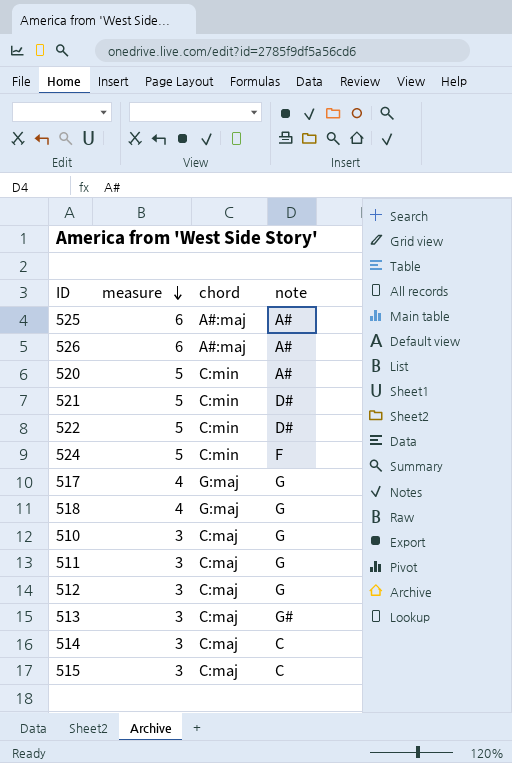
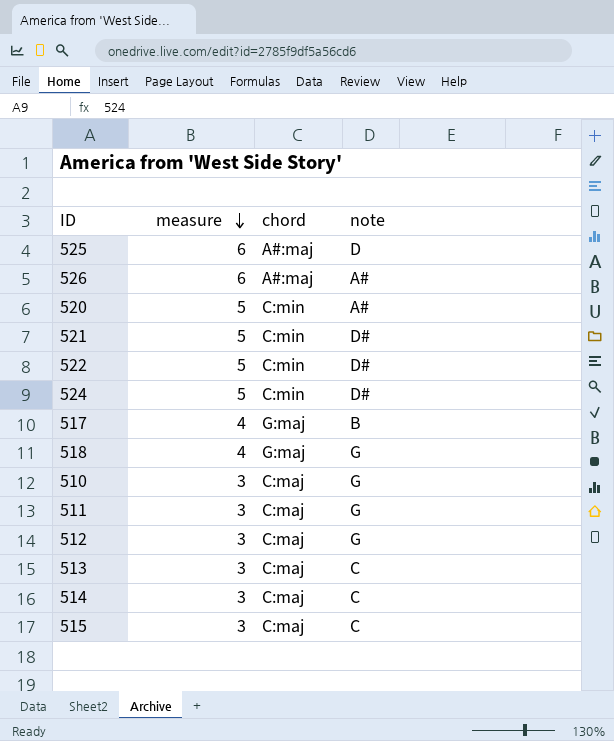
525 | note: A# -> D
524 | note: F -> D#
517 | note: G -> B
513 | note: G# -> C

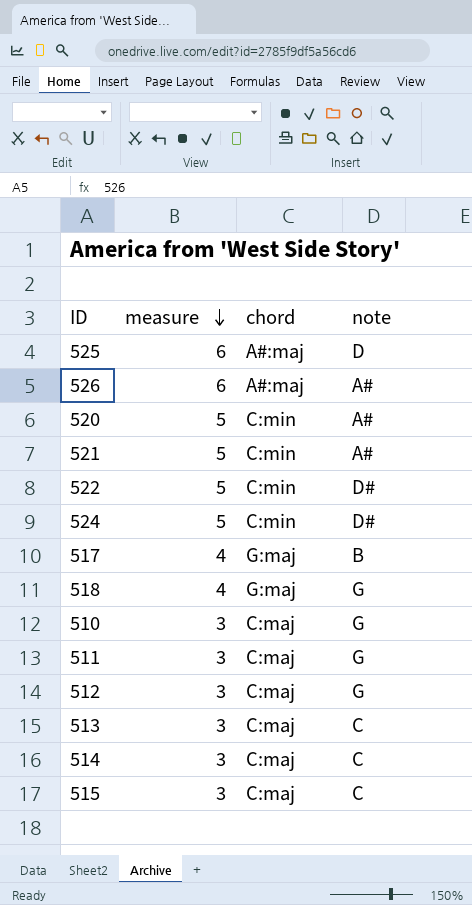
521 | note: D# -> A#

